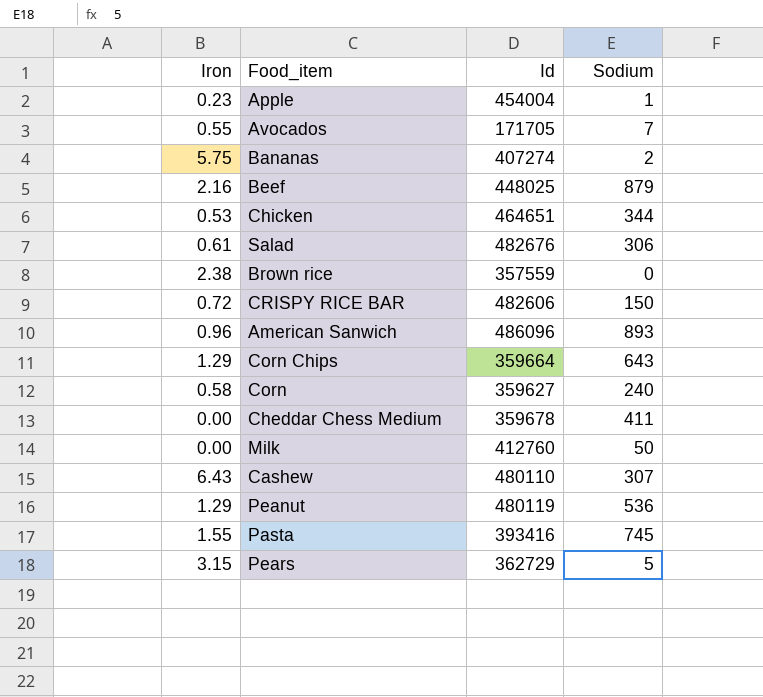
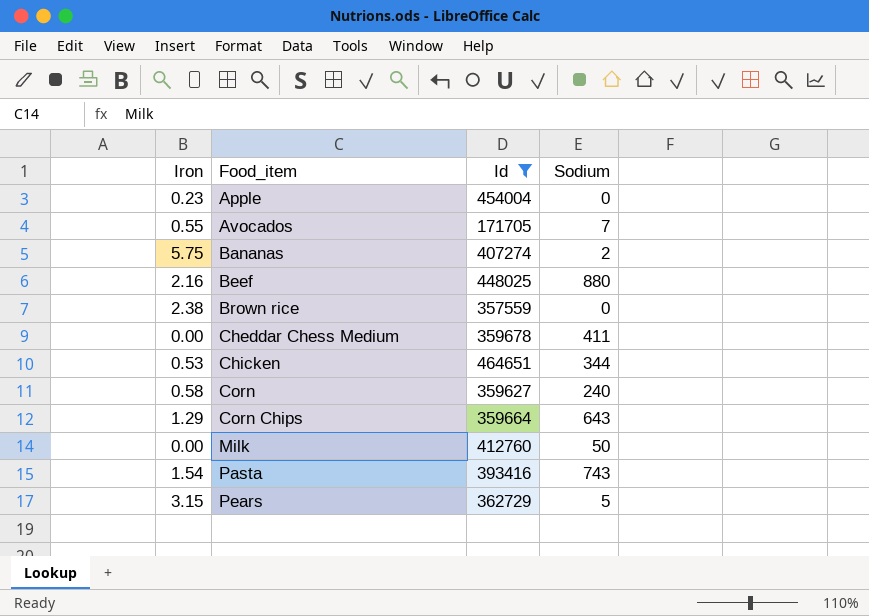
filter: none -> Id <= 464651
row order: none -> Food_item ascending
Apple | Sodium: 1 -> 0
Beef | Sodium: 879 -> 880
Pasta | Iron: 1.55 -> 1.54
Pasta | Sodium: 745 -> 743

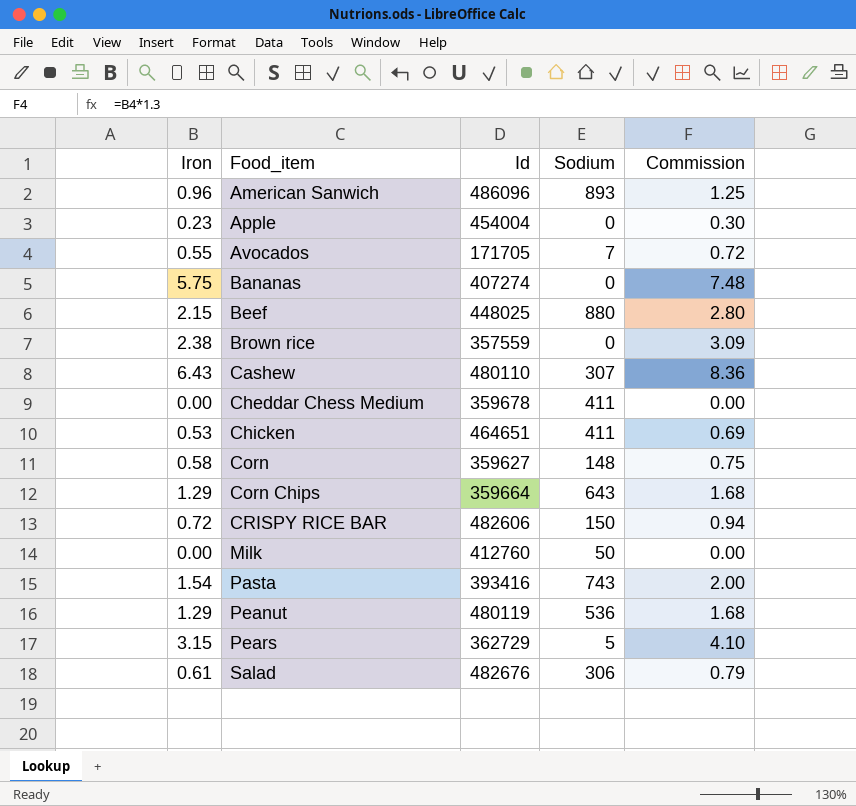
filter: Id <= 464651 -> none
column Commission | formula: none -> [Iron] * 1.3
Bananas | Sodium: 2 -> 0
Beef | Iron: 2.16 -> 2.15
Chicken | Sodium: 344 -> 411
Corn | Sodium: 240 -> 148

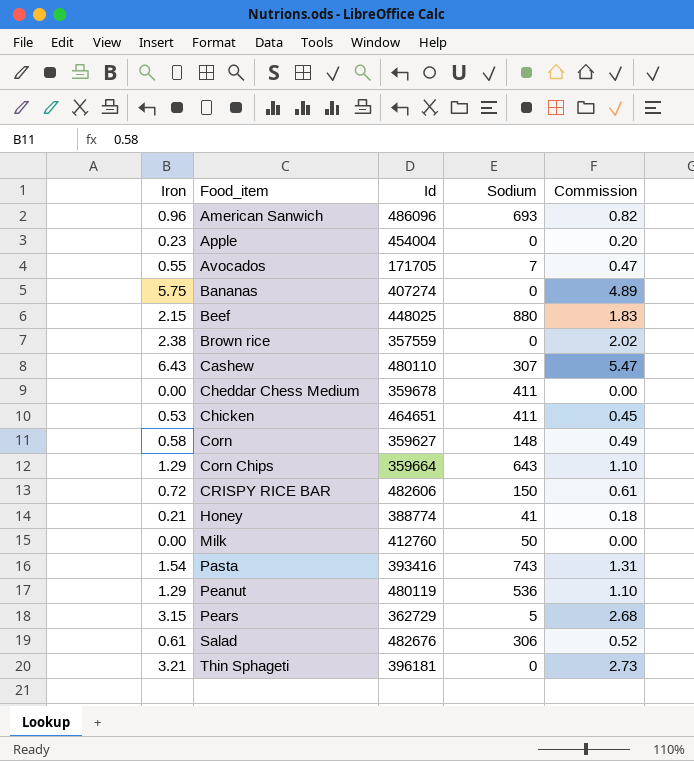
column Commission | formula: [Iron] * 1.3 -> [Iron] * 0.85
American Sanwich | Sodium: 893 -> 693
row Honey: none -> 0.21 | 388774 | 41 | 0.18
row Thin Sphageti: none -> 3.21 | 396181 | 0 | 2.73

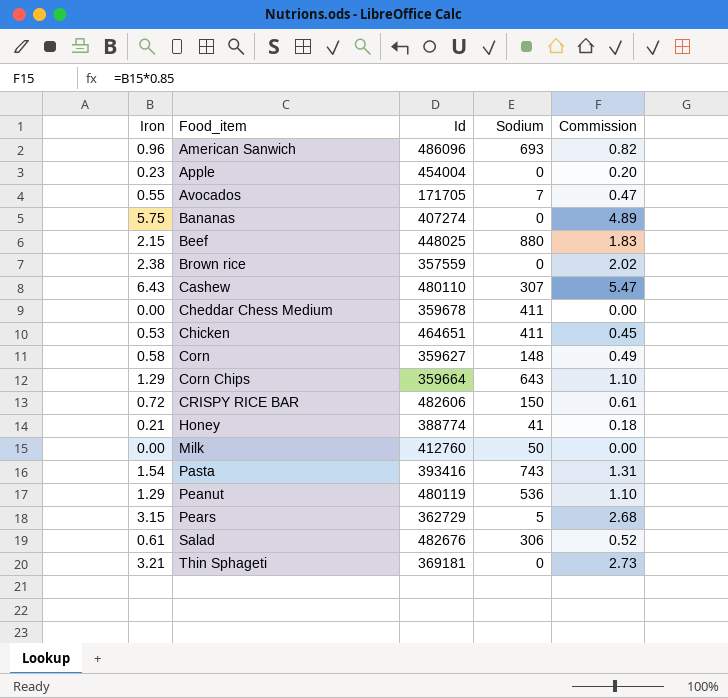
Thin Sphageti | Id: 396181 -> 369181

